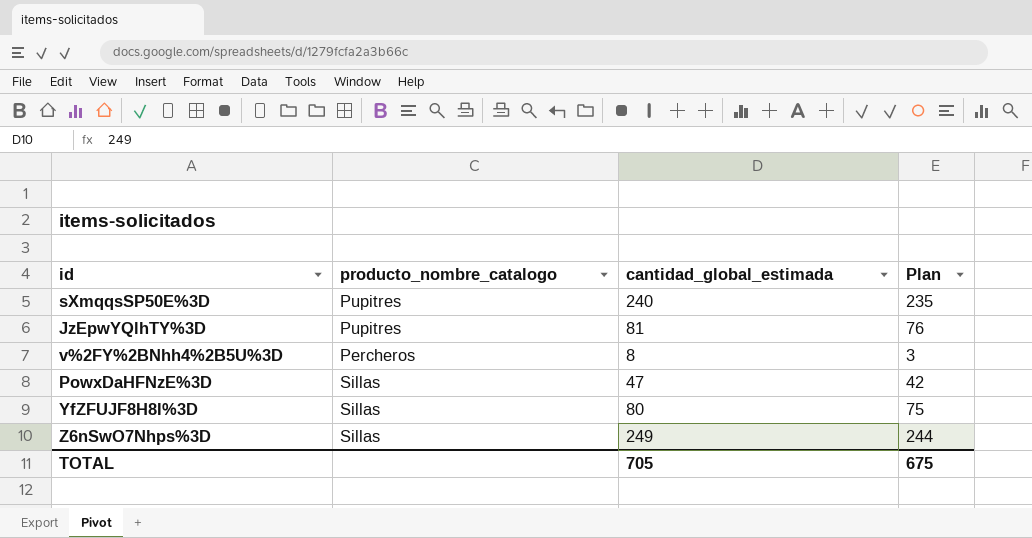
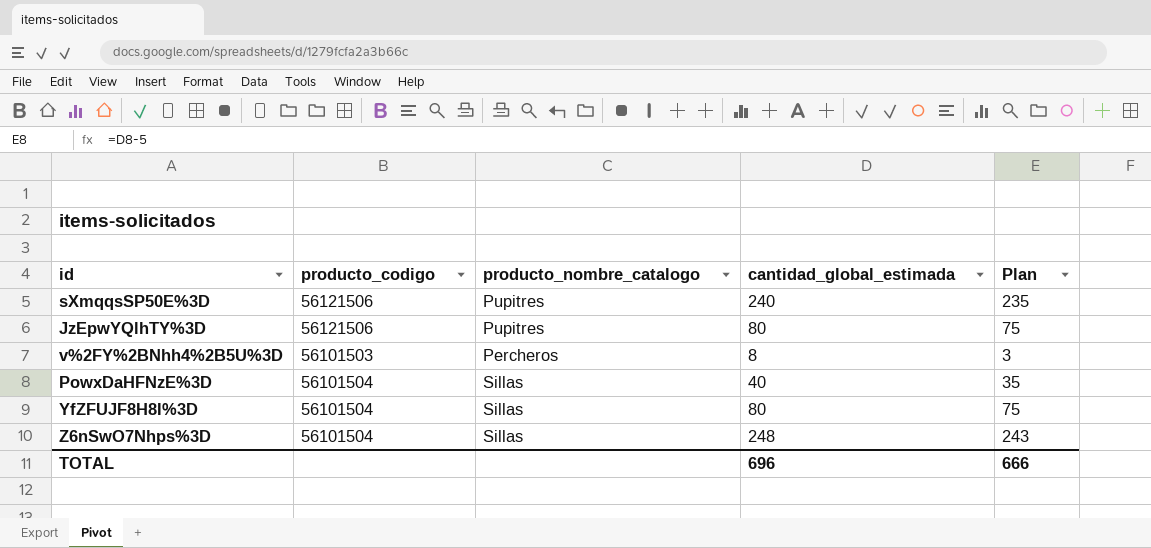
column producto_codigo | position: none -> 2
JzEpwYQlhTY%3D | cantidad_global_estimada: 81 -> 80
JzEpwYQlhTY%3D | Plan: 76 -> 75
PowxDaHFNzE%3D | cantidad_global_estimada: 47 -> 40
PowxDaHFNzE%3D | Plan: 42 -> 35
Z6nSwO7Nhps%3D | cantidad_global_estimada: 249 -> 248
Z6nSwO7Nhps%3D | Plan: 244 -> 243
TOTAL | cantidad_global_estimada: 705 -> 696
TOTAL | Plan: 675 -> 666

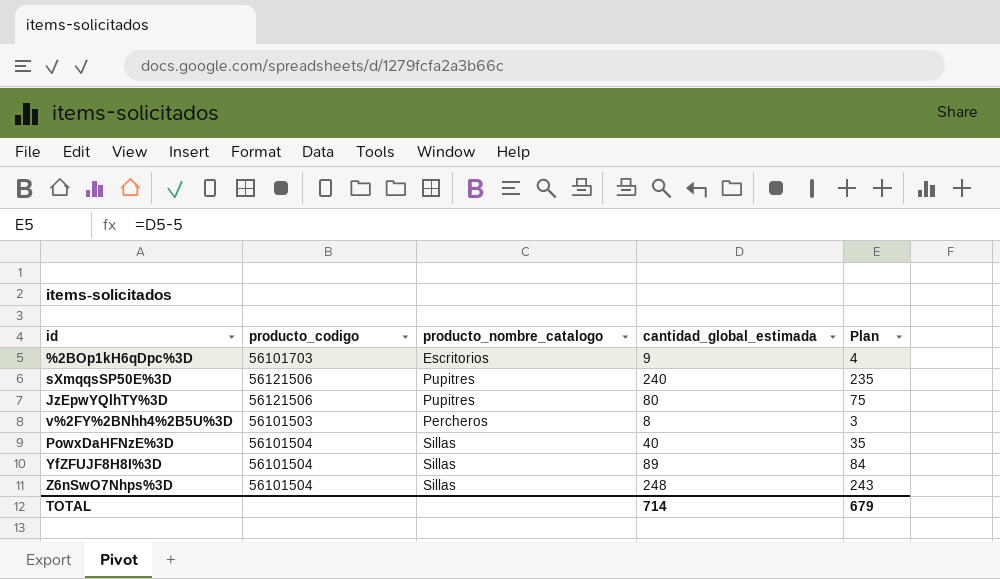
row %2BOp1kH6qDpc%3D: none -> 56101703 | Escritorios | 9 | 4
YfZFUJF8H8I%3D | cantidad_global_estimada: 80 -> 89
YfZFUJF8H8I%3D | Plan: 75 -> 84
TOTAL | cantidad_global_estimada: 696 -> 714
TOTAL | Plan: 666 -> 679

